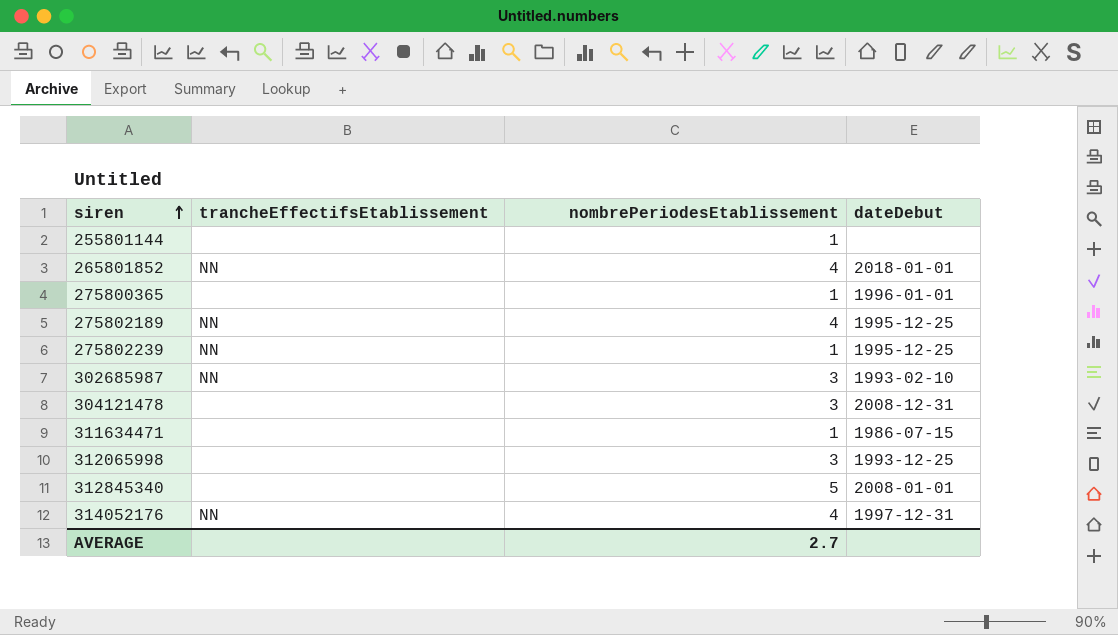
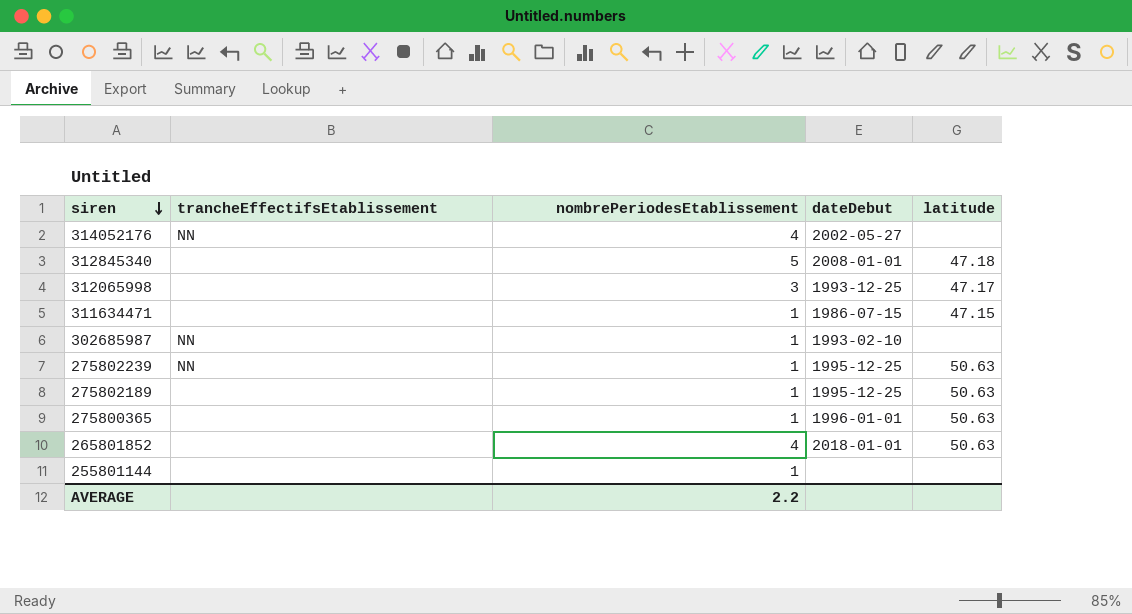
row order: siren ascending -> siren descending
column latitude | position: none -> 5
row 304121478: none | 3 | 2008-12-31 -> none
314052176 | dateDebut: 1997-12-31 -> 2002-05-27
302685987 | nombrePeriodesEtablissement: 3 -> 1
275802189 | trancheEffectifsEtablissement: NN -> none
275802189 | nombrePeriodesEtablissement: 4 -> 1
265801852 | trancheEffectifsEtablissement: NN -> none
AVERAGE | nombrePeriodesEtablissement: 2.7 -> 2.2

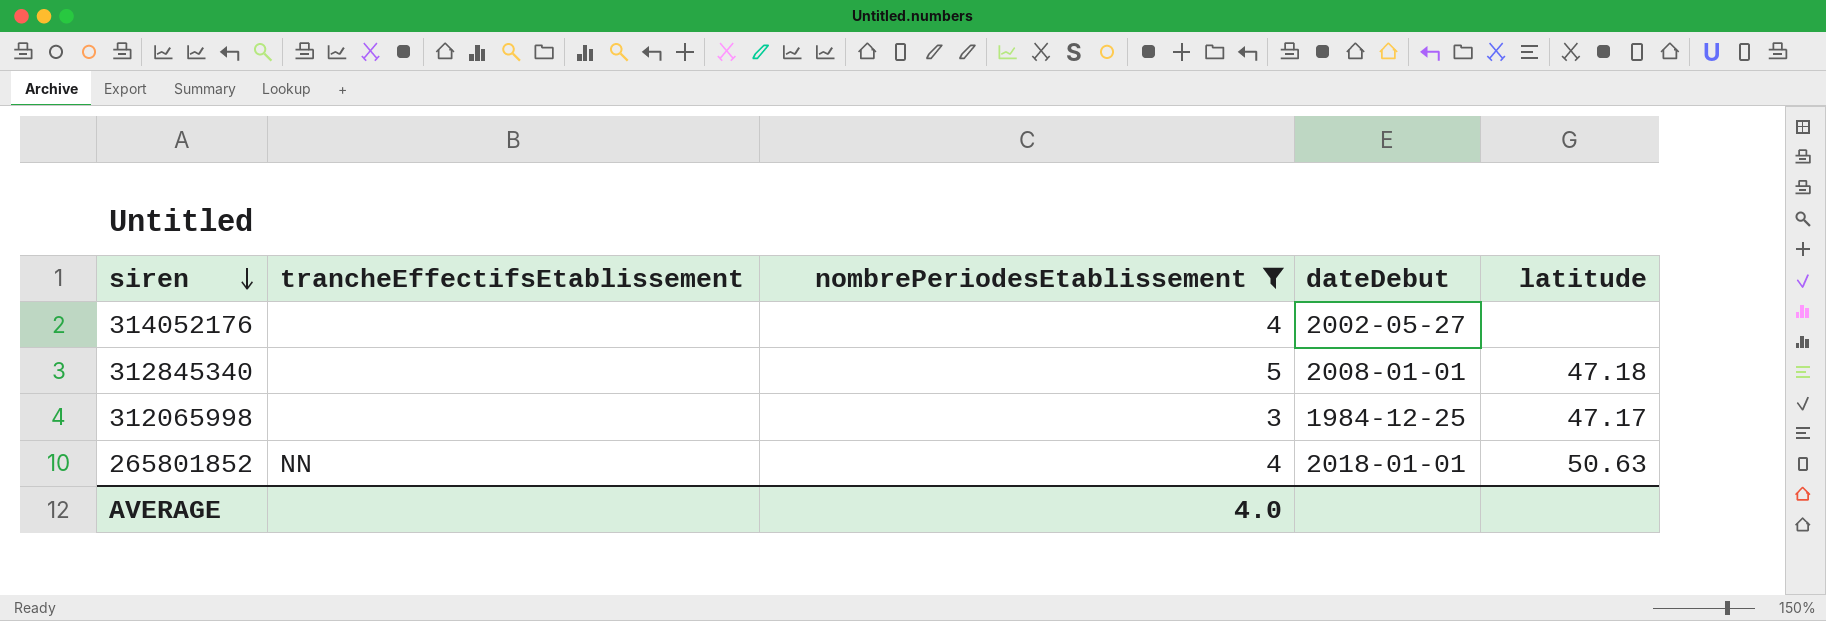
filter: none -> nombrePeriodesEtablissement != 1
314052176 | trancheEffectifsEtablissement: NN -> none
312065998 | dateDebut: 1993-12-25 -> 1984-12-25
265801852 | trancheEffectifsEtablissement: none -> NN
AVERAGE | nombrePeriodesEtablissement: 2.2 -> 4.0

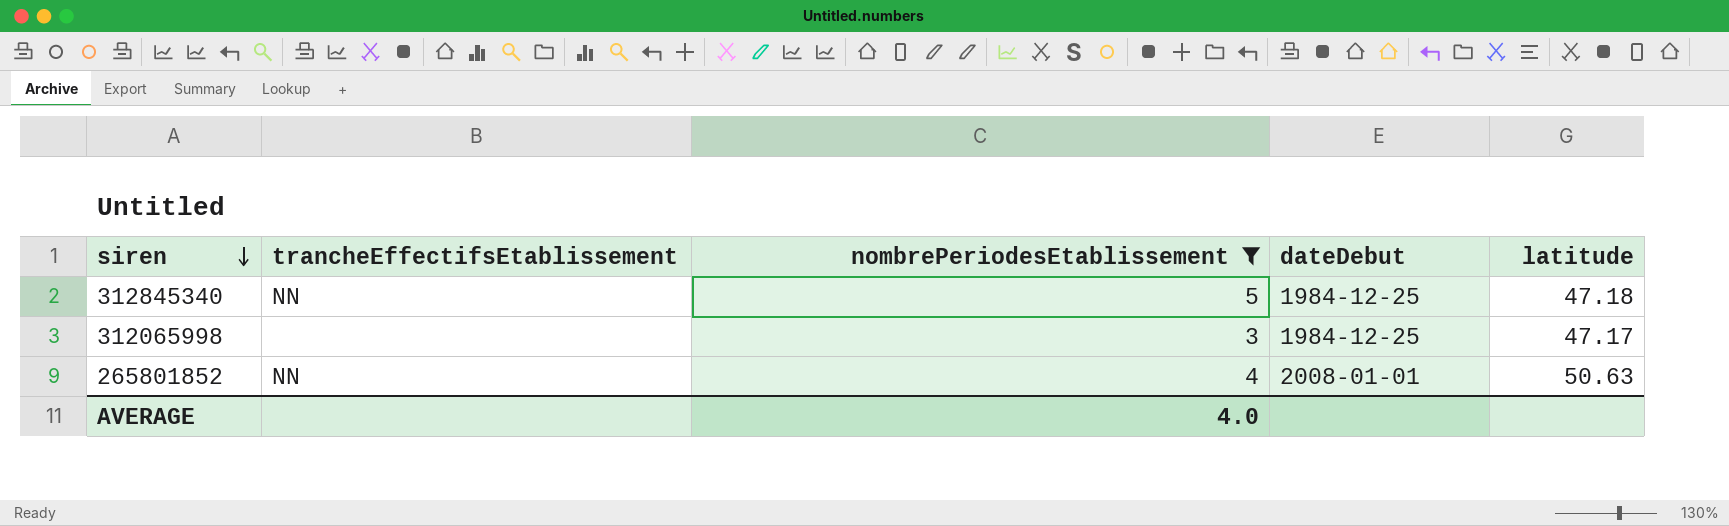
row 314052176: none | 4 | 2002-05-27 | none -> none
312845340 | trancheEffectifsEtablissement: none -> NN
312845340 | dateDebut: 2008-01-01 -> 1984-12-25
265801852 | dateDebut: 2018-01-01 -> 2008-01-01

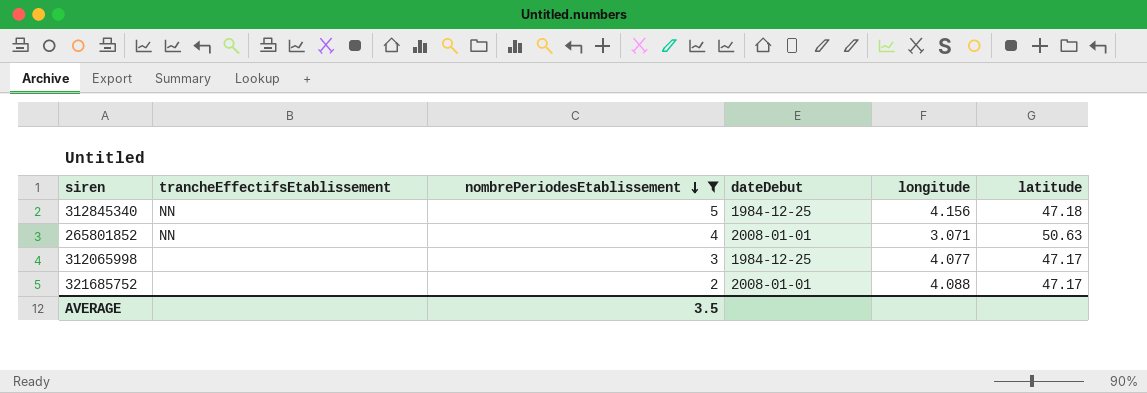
row order: siren descending -> nombrePeriodesEtablissement descending
column longitude | position: none -> 5
row 321685752: none -> none | 2 | 2008-01-01 | 4.088 | 47.17
AVERAGE | nombrePeriodesEtablissement: 4.0 -> 3.5

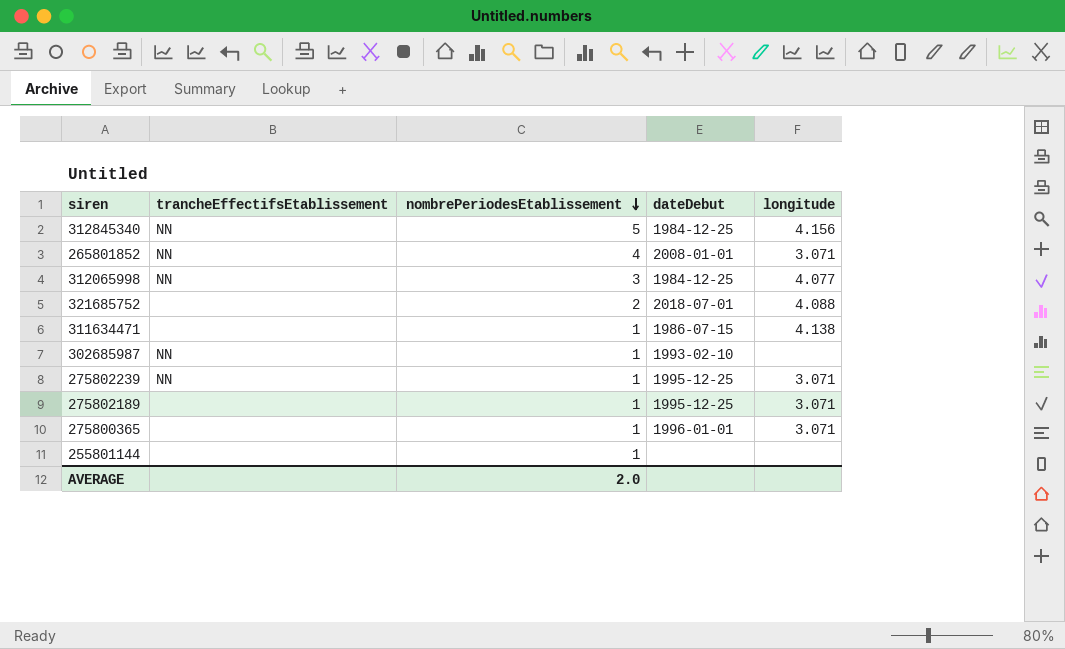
filter: nombrePeriodesEtablissement != 1 -> none
column latitude | position: 6 -> none
312065998 | trancheEffectifsEtablissement: none -> NN
321685752 | dateDebut: 2008-01-01 -> 2018-07-01
AVERAGE | nombrePeriodesEtablissement: 3.5 -> 2.0

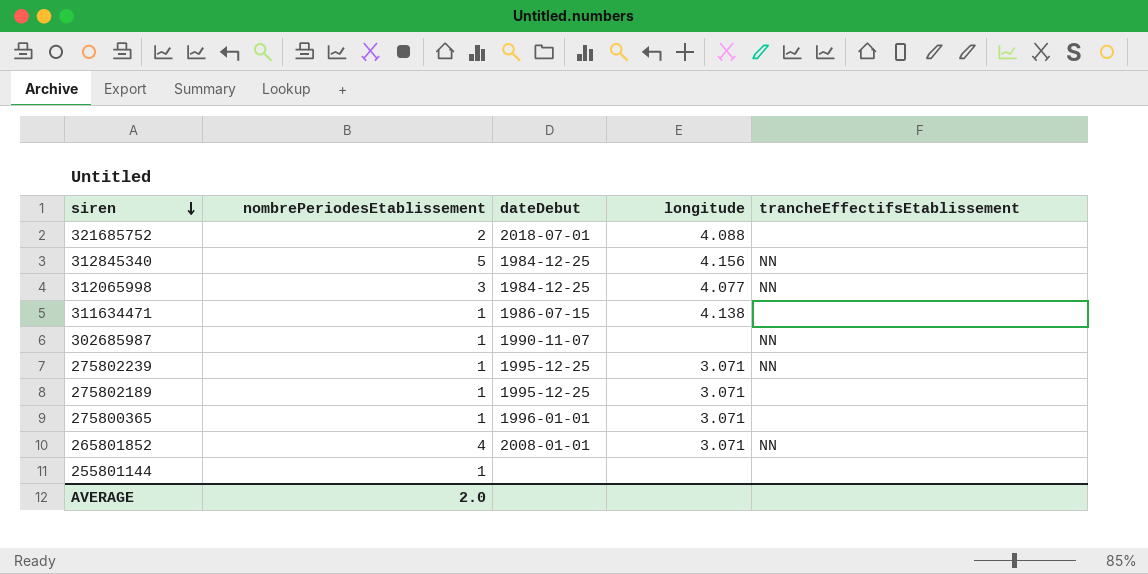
row order: nombrePeriodesEtablissement descending -> siren descending
column trancheEffectifsEtablissement | position: 2 -> 5
302685987 | dateDebut: 1993-02-10 -> 1990-11-07

